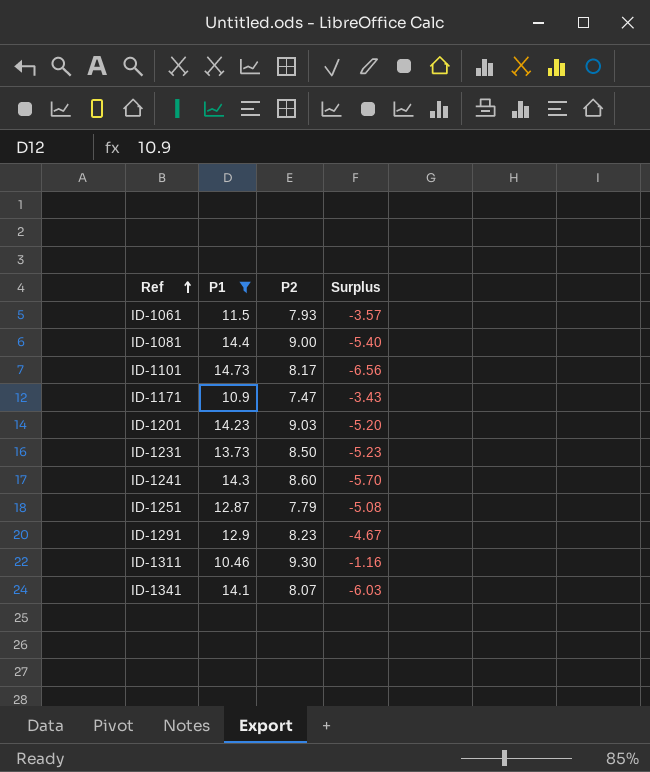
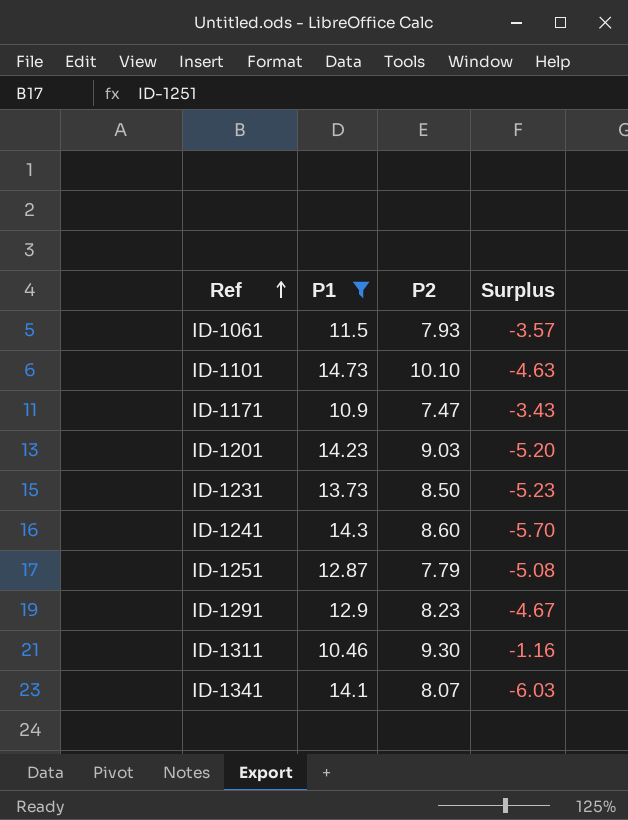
row ID-1081: 14.4 | 9.00 | -5.40 -> none
ID-1101 | P2: 8.17 -> 10.10
ID-1101 | Surplus: -6.56 -> -4.63

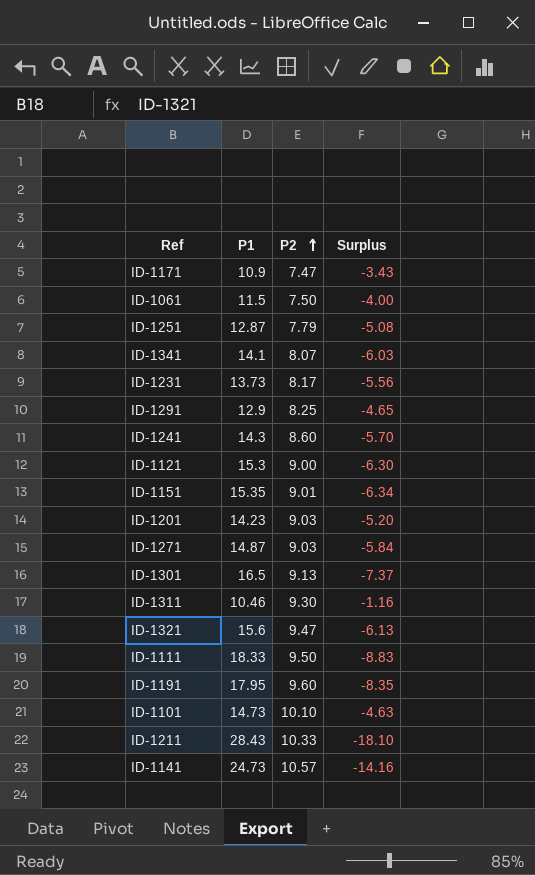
filter: P1 <= 14.73 -> none
row order: Ref ascending -> P2 ascending
ID-1061 | P2: 7.93 -> 7.50
ID-1061 | Surplus: -3.57 -> -4.00
ID-1231 | P2: 8.50 -> 8.17
ID-1231 | Surplus: -5.23 -> -5.56
ID-1291 | P2: 8.23 -> 8.25
ID-1291 | Surplus: -4.67 -> -4.65

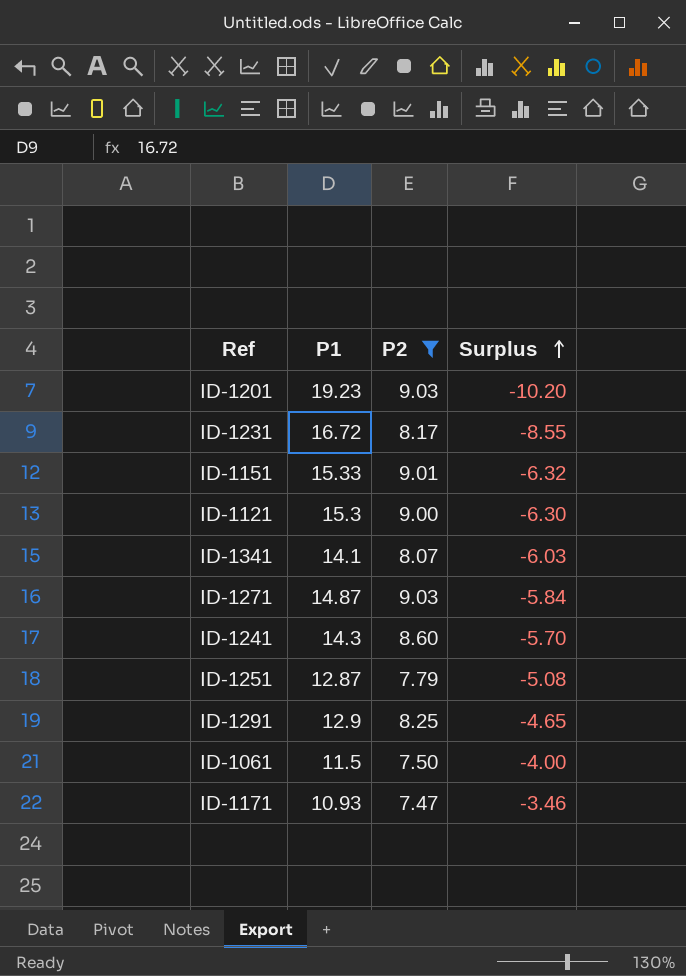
filter: none -> P2 <= 9.03
row order: P2 ascending -> Surplus ascending
ID-1201 | P1: 14.23 -> 19.23
ID-1201 | Surplus: -5.20 -> -10.20
ID-1231 | P1: 13.73 -> 16.72
ID-1231 | Surplus: -5.56 -> -8.55
ID-1151 | P1: 15.35 -> 15.33
ID-1151 | Surplus: -6.34 -> -6.32
ID-1171 | P1: 10.9 -> 10.93
ID-1171 | Surplus: -3.43 -> -3.46

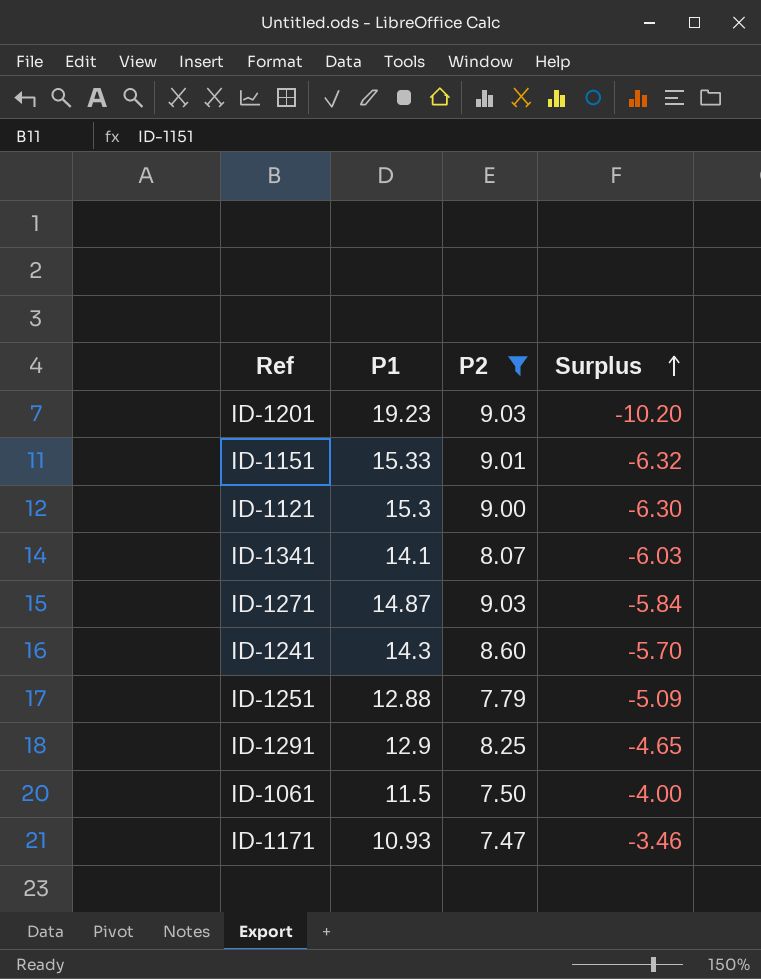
row ID-1231: 16.72 | 8.17 | -8.55 -> none
ID-1251 | P1: 12.87 -> 12.88
ID-1251 | Surplus: -5.08 -> -5.09

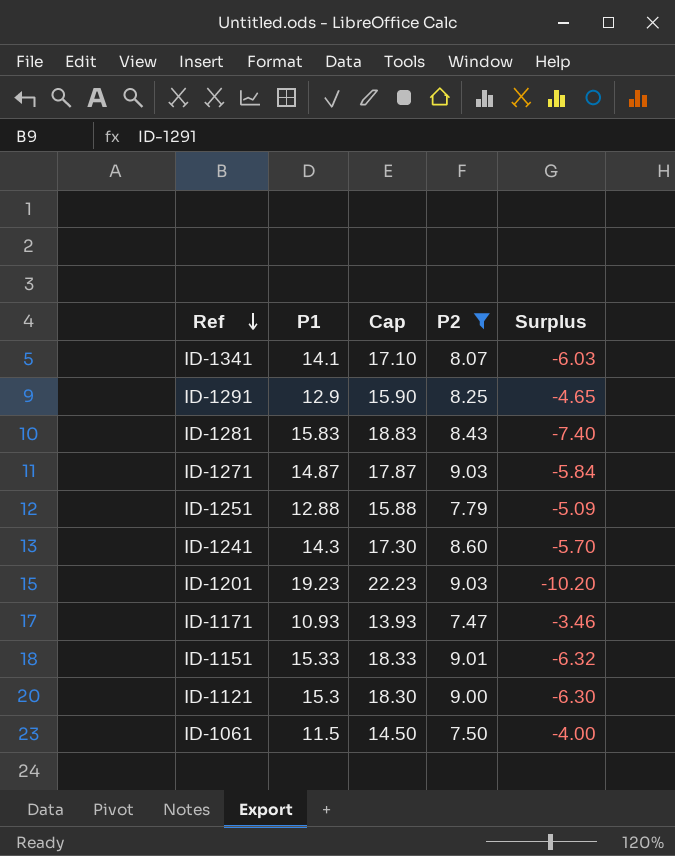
row order: Surplus ascending -> Ref descending
column Cap | formula: none -> [P1] + 3
row ID-1281: none -> 15.83 | 18.83 | 8.43 | -7.40

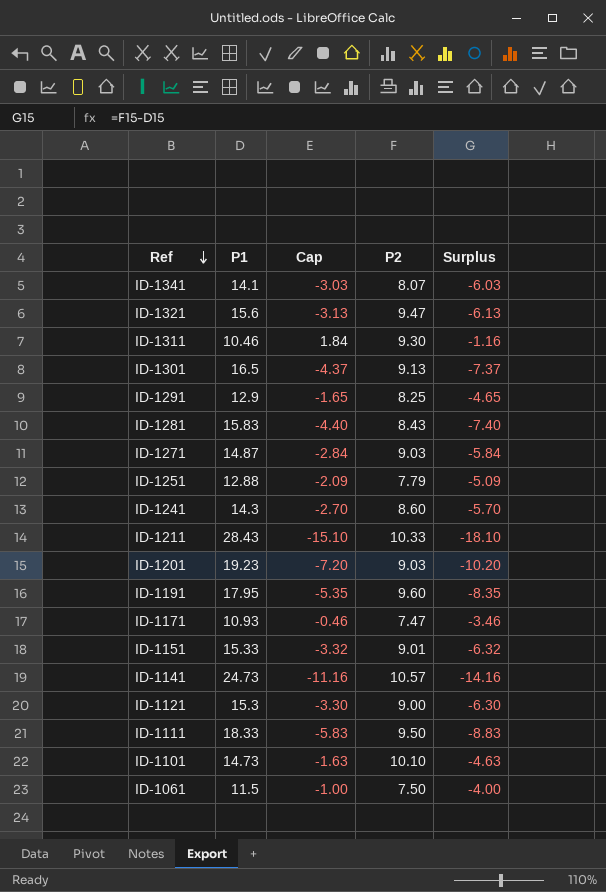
filter: P2 <= 9.03 -> none
column Cap | formula: [P1] + 3 -> [Surplus] + 3

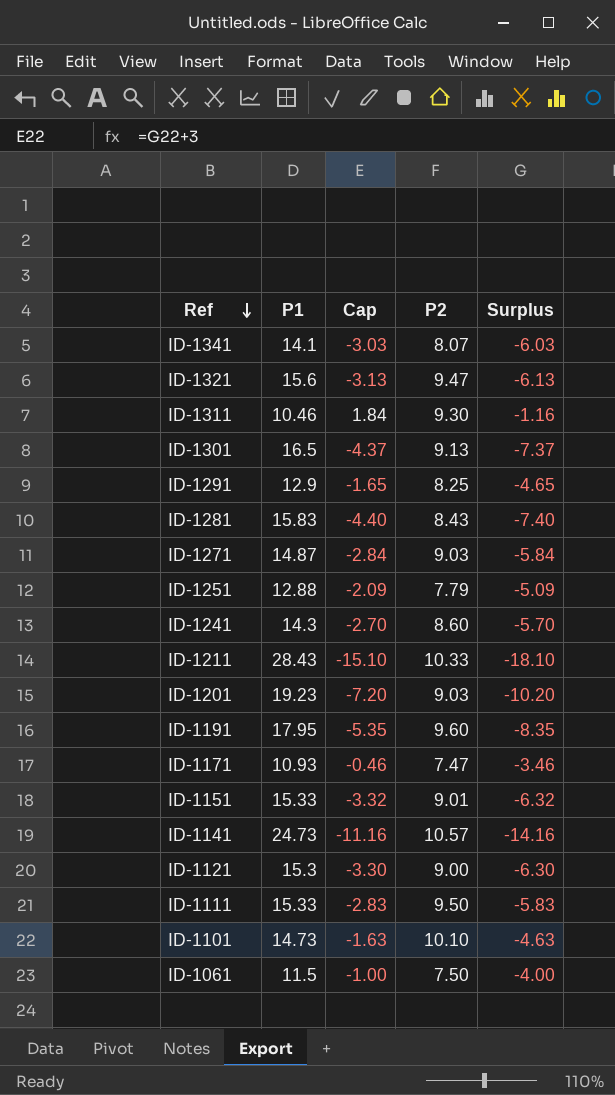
ID-1111 | P1: 18.33 -> 15.33
ID-1111 | Cap: -5.83 -> -2.83
ID-1111 | Surplus: -8.83 -> -5.83

